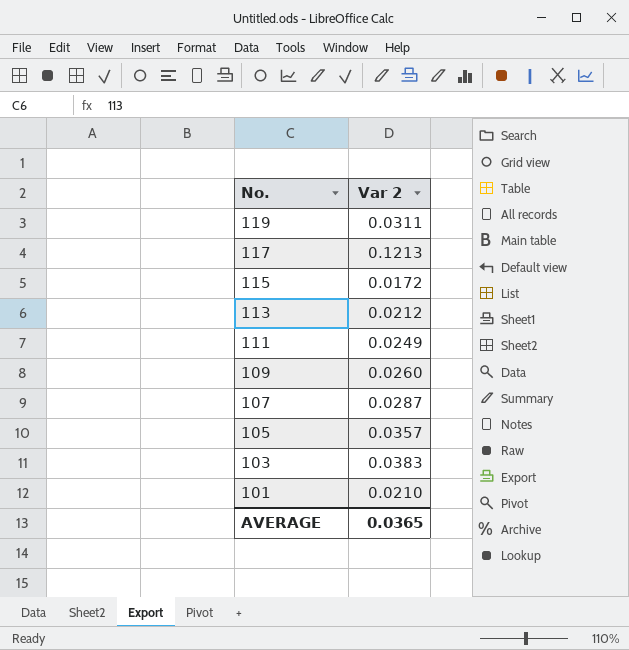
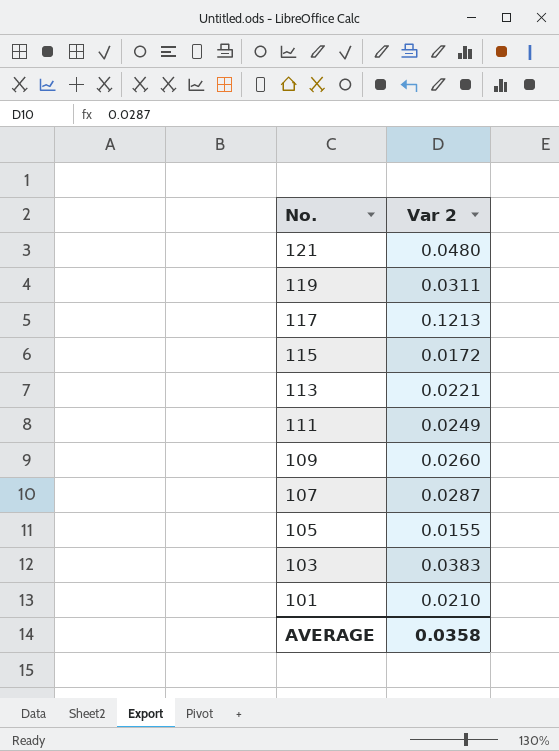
row 121: none -> 0.0480
113 | Var 2: 0.0212 -> 0.0221
105 | Var 2: 0.0357 -> 0.0155
AVERAGE | Var 2: 0.0365 -> 0.0358

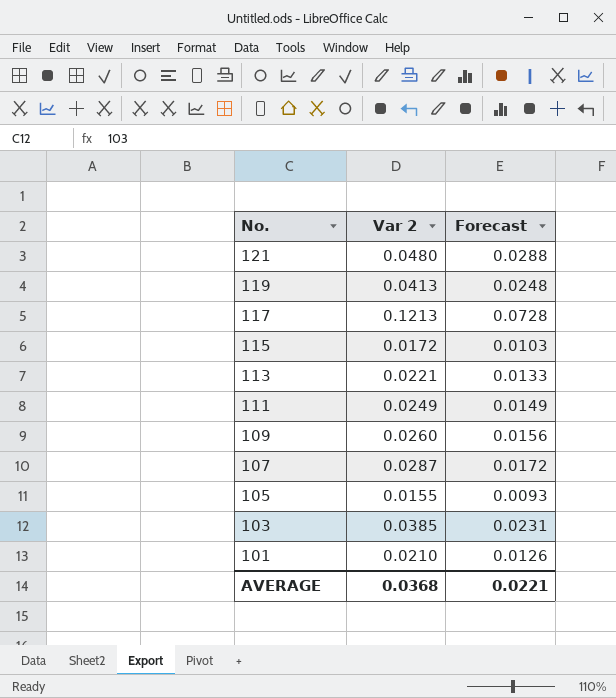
column Forecast | formula: none -> [Var 2] * 0.6
119 | Var 2: 0.0311 -> 0.0413
103 | Var 2: 0.0383 -> 0.0385
AVERAGE | Var 2: 0.0358 -> 0.0368

